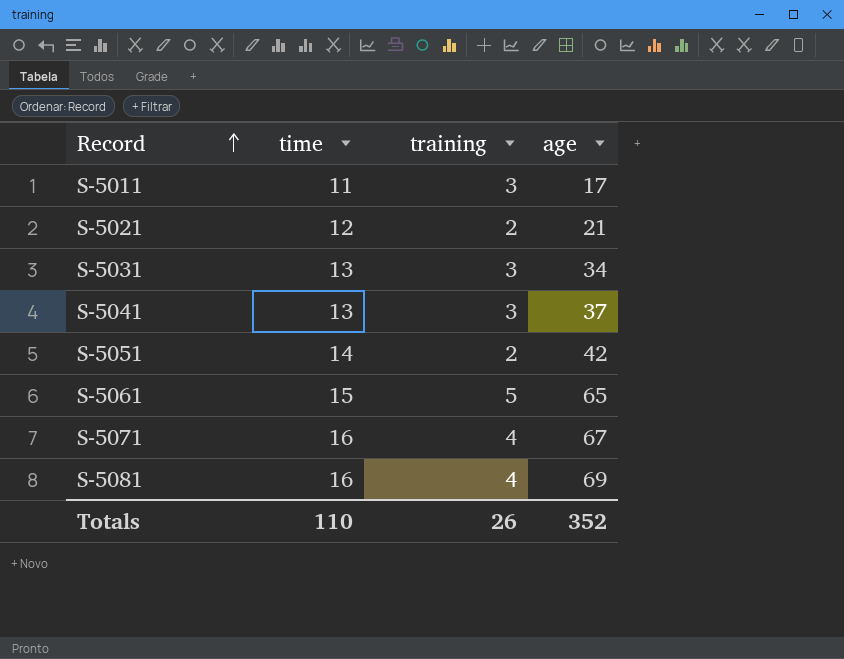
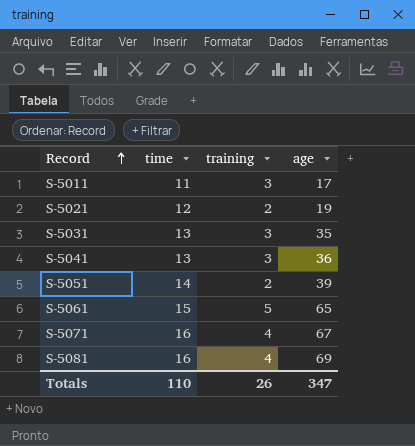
S-5021 | age: 21 -> 19
S-5031 | age: 34 -> 35
S-5041 | age: 37 -> 36
S-5051 | age: 42 -> 39
Totals | age: 352 -> 347

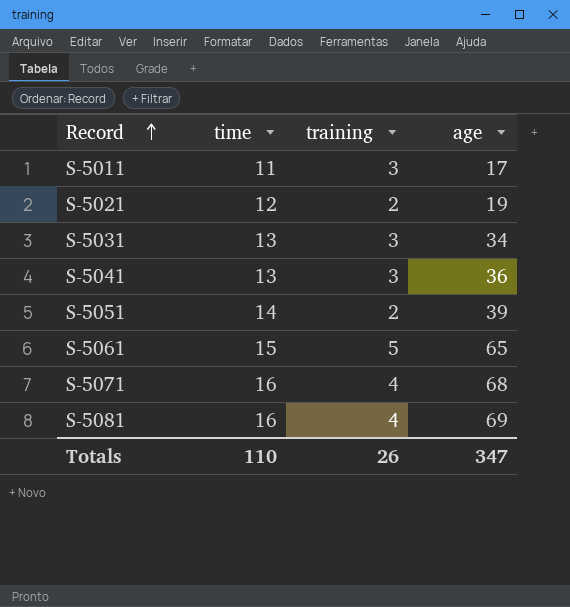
S-5031 | age: 35 -> 34
S-5071 | age: 67 -> 68

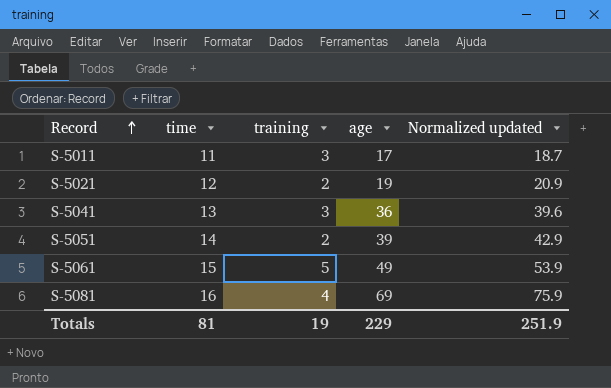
column Normalized updated | formula: none -> [age] * 1.1
row S-5031: 13 | 3 | 34 -> none
row S-5071: 16 | 4 | 68 -> none
S-5061 | age: 65 -> 49
Totals | time: 110 -> 81
Totals | training: 26 -> 19
Totals | age: 347 -> 229

